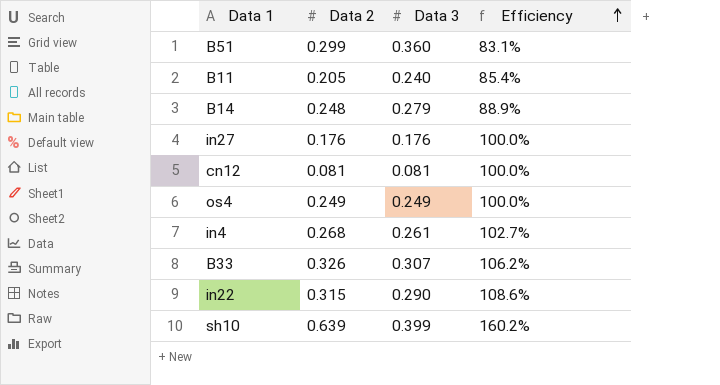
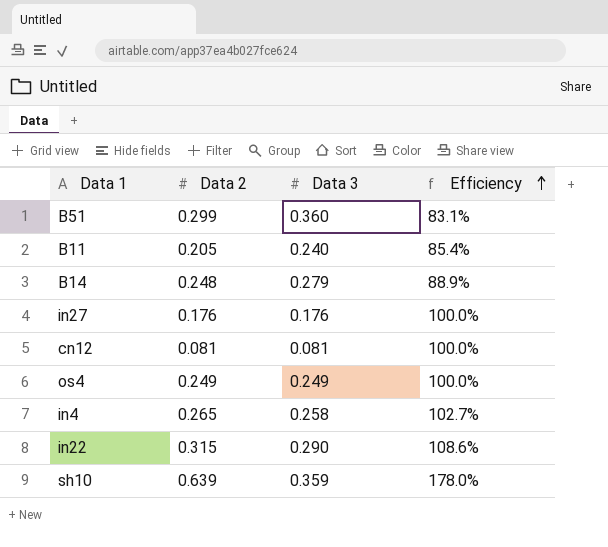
row B33: 0.326 | 0.307 | 106.2% -> none
in4 | Data 2: 0.268 -> 0.265
in4 | Data 3: 0.261 -> 0.258
sh10 | Data 3: 0.399 -> 0.359
sh10 | Efficiency: 160.2% -> 178.0%

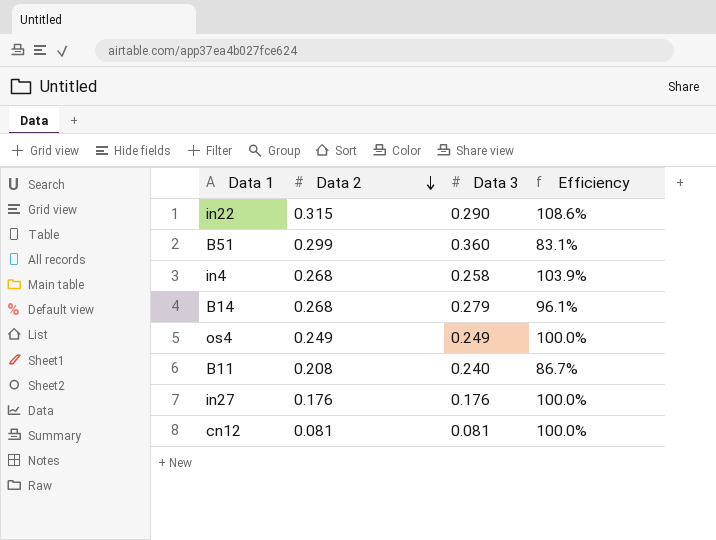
row order: Efficiency ascending -> Data 2 descending
row sh10: 0.639 | 0.359 | 178.0% -> none
in4 | Data 2: 0.265 -> 0.268
in4 | Efficiency: 102.7% -> 103.9%
B14 | Data 2: 0.248 -> 0.268
B14 | Efficiency: 88.9% -> 96.1%
B11 | Data 2: 0.205 -> 0.208
B11 | Efficiency: 85.4% -> 86.7%

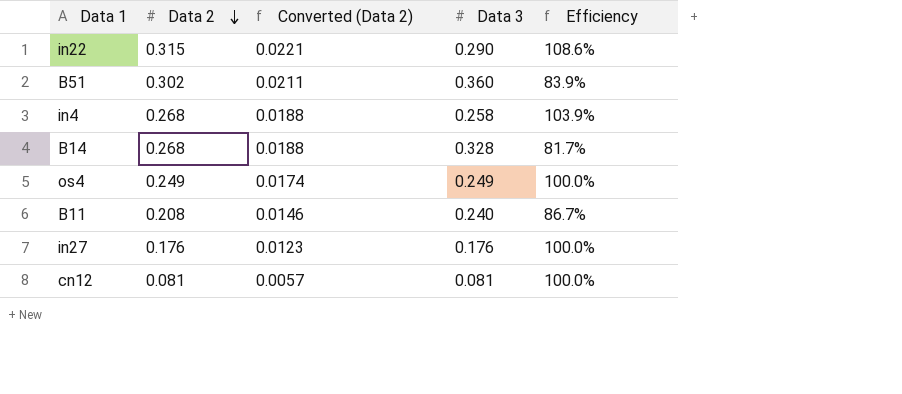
column Converted (Data 2) | formula: none -> [Data 2] * 0.07
B51 | Data 2: 0.299 -> 0.302
B51 | Efficiency: 83.1% -> 83.9%
B14 | Data 3: 0.279 -> 0.328
B14 | Efficiency: 96.1% -> 81.7%

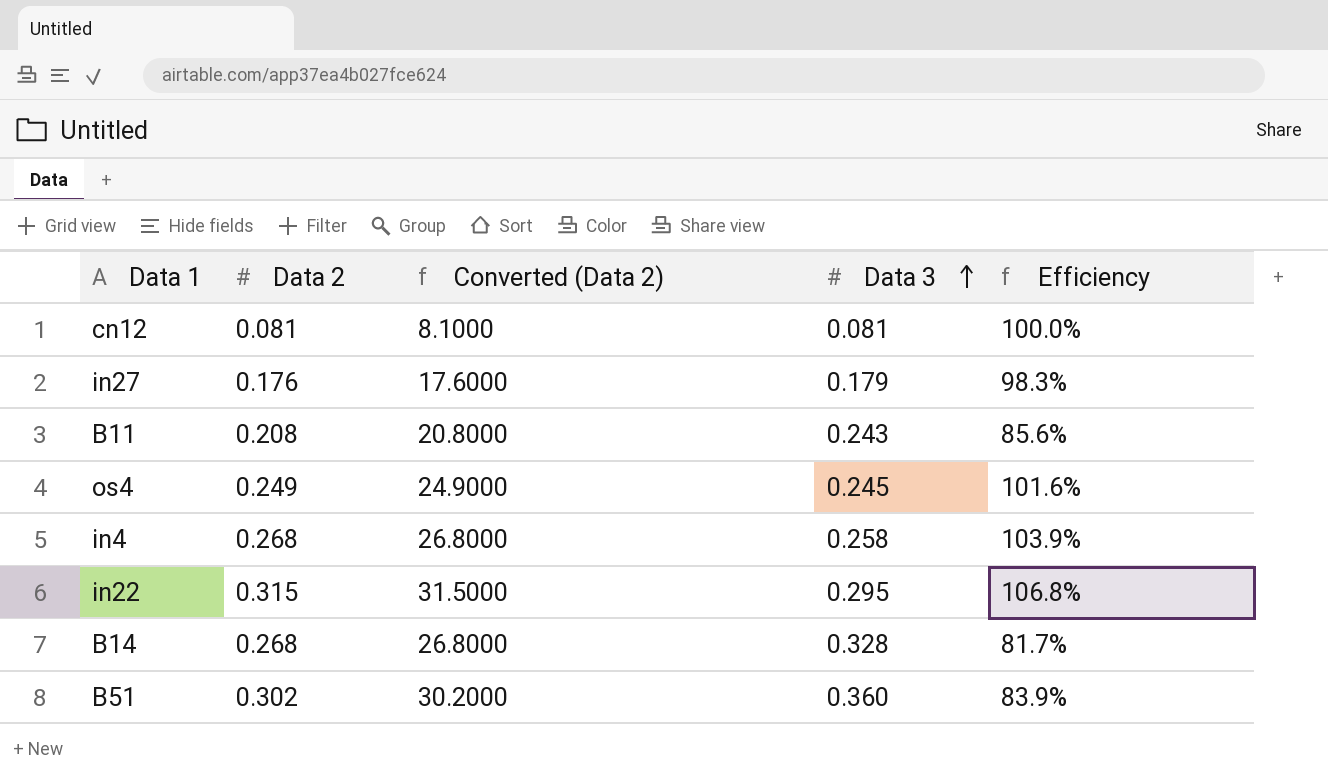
row order: Data 2 descending -> Data 3 ascending
column Converted (Data 2) | formula: [Data 2] * 0.07 -> [Data 2] * 100
in27 | Data 3: 0.176 -> 0.179
in27 | Efficiency: 100.0% -> 98.3%
B11 | Data 3: 0.240 -> 0.243
B11 | Efficiency: 86.7% -> 85.6%
os4 | Data 3: 0.249 -> 0.245
os4 | Efficiency: 100.0% -> 101.6%
in22 | Data 3: 0.290 -> 0.295
in22 | Efficiency: 108.6% -> 106.8%

